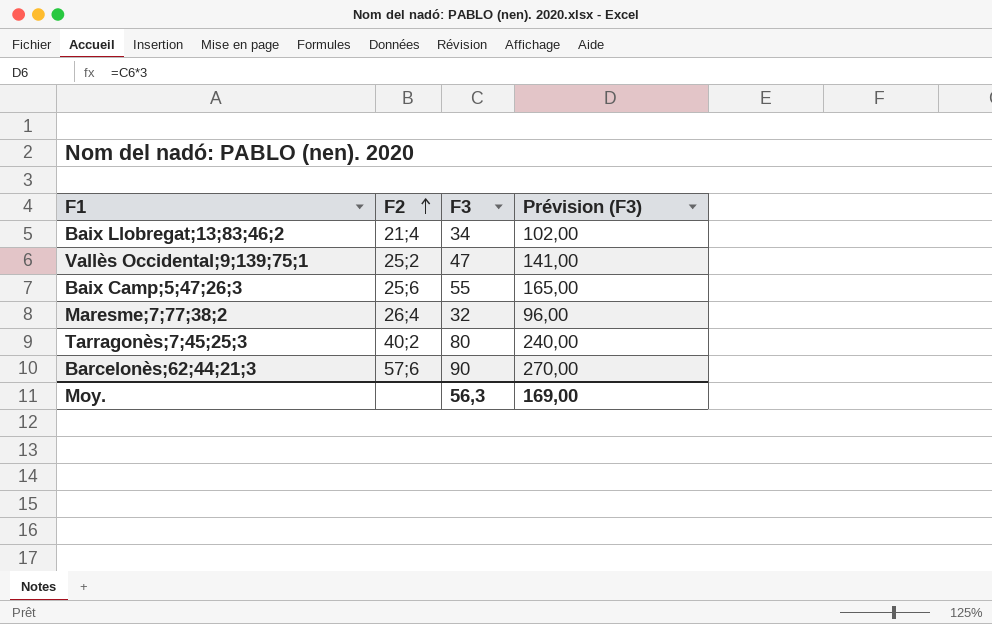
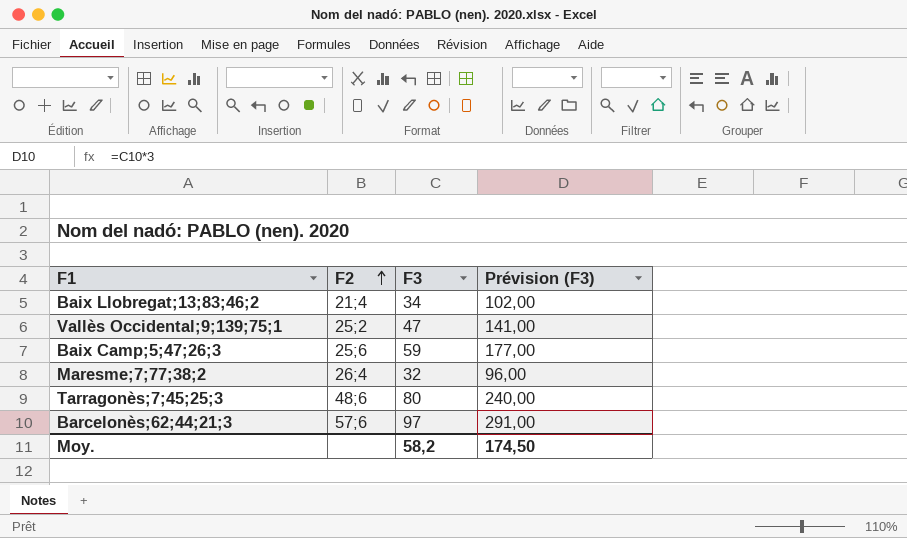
Baix Camp;5;47;26;3 | F3: 55 -> 59
Baix Camp;5;47;26;3 | Prévision (F3): 165,00 -> 177,00
Tarragonès;7;45;25;3 | F2: 40;2 -> 48;6
Barcelonès;62;44;21;3 | F3: 90 -> 97
Barcelonès;62;44;21;3 | Prévision (F3): 270,00 -> 291,00
Moy. | F3: 56,3 -> 58,2
Moy. | Prévision (F3): 169,00 -> 174,50

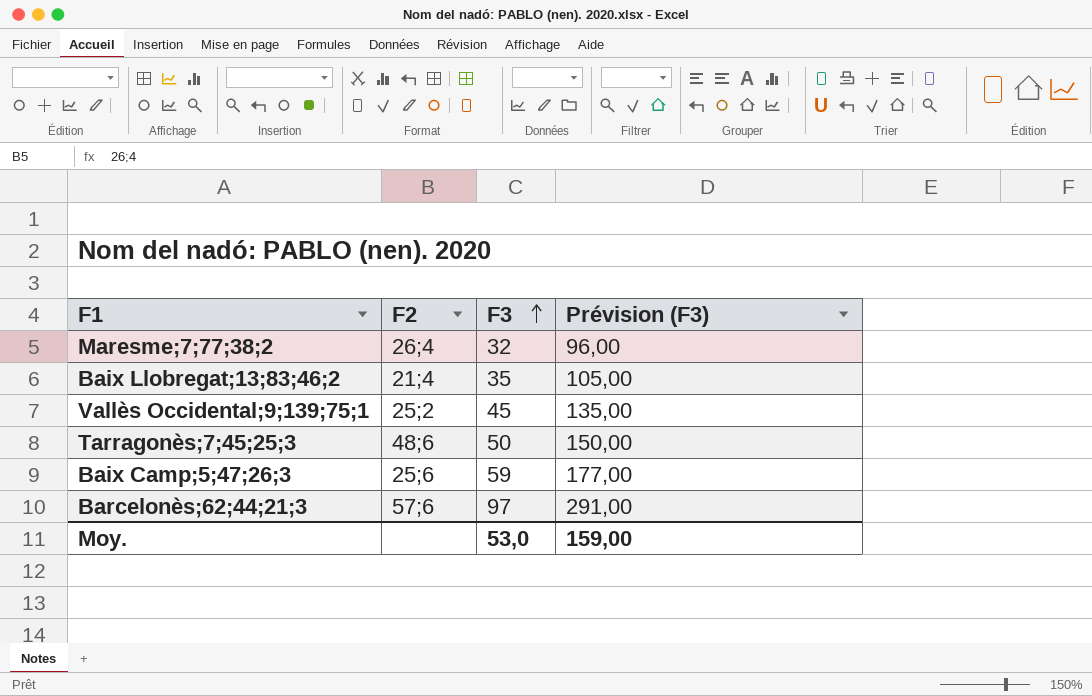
row order: F2 ascending -> F3 ascending
Baix Llobregat;13;83;46;2 | F3: 34 -> 35
Baix Llobregat;13;83;46;2 | Prévision (F3): 102,00 -> 105,00
Vallès Occidental;9;139;75;1 | F3: 47 -> 45
Vallès Occidental;9;139;75;1 | Prévision (F3): 141,00 -> 135,00
Tarragonès;7;45;25;3 | F3: 80 -> 50
Tarragonès;7;45;25;3 | Prévision (F3): 240,00 -> 150,00
Moy. | F3: 58,2 -> 53,0
Moy. | Prévision (F3): 174,50 -> 159,00

